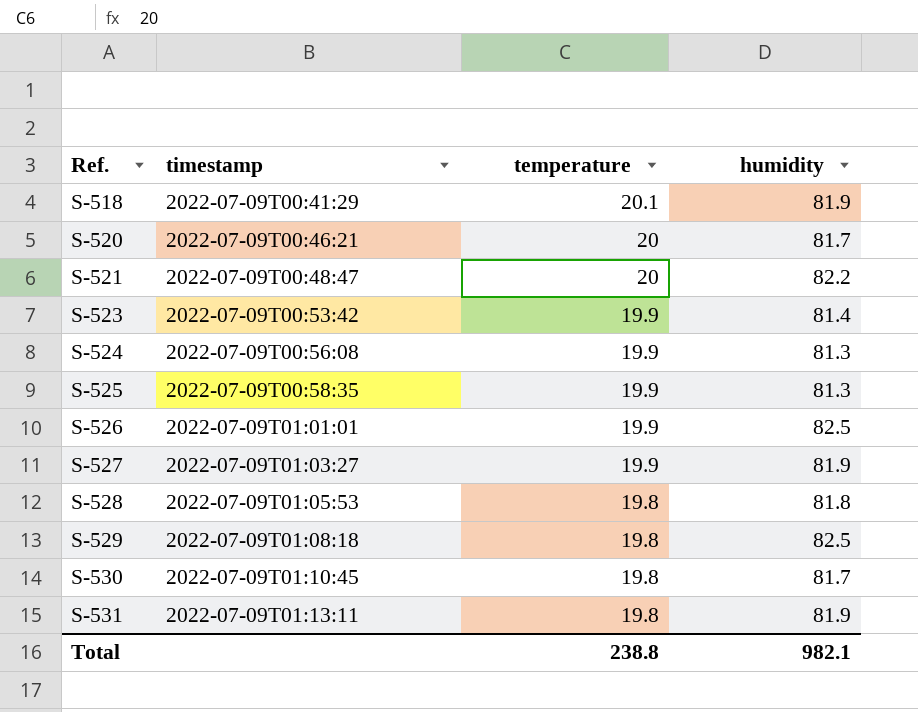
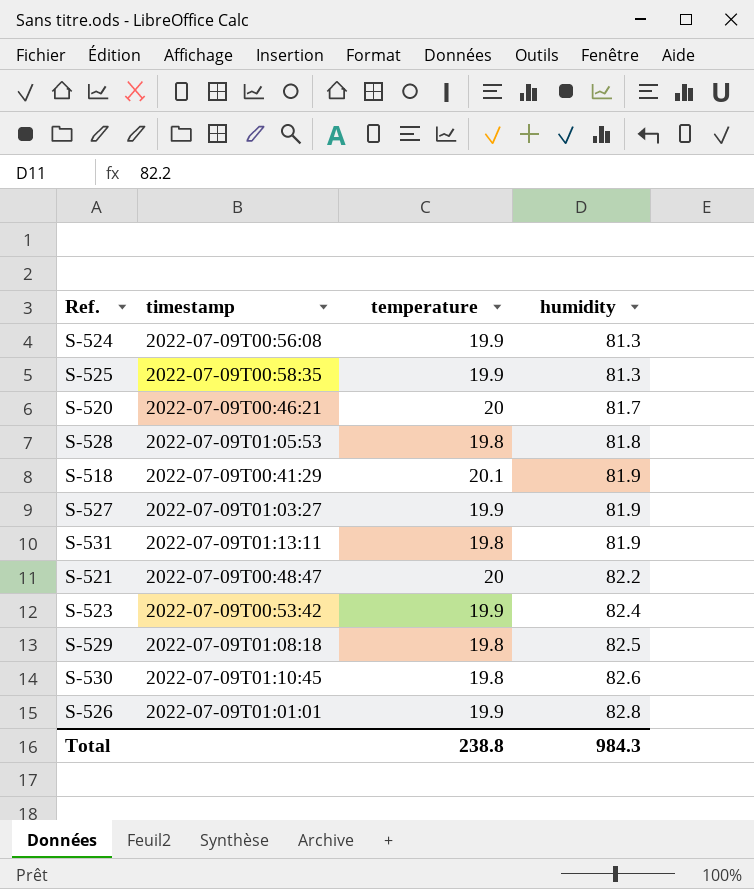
row order: Ref. ascending -> humidity ascending
S-523 | humidity: 81.4 -> 82.4
S-530 | humidity: 81.7 -> 82.6
S-526 | humidity: 82.5 -> 82.8
Total | humidity: 982.1 -> 984.3

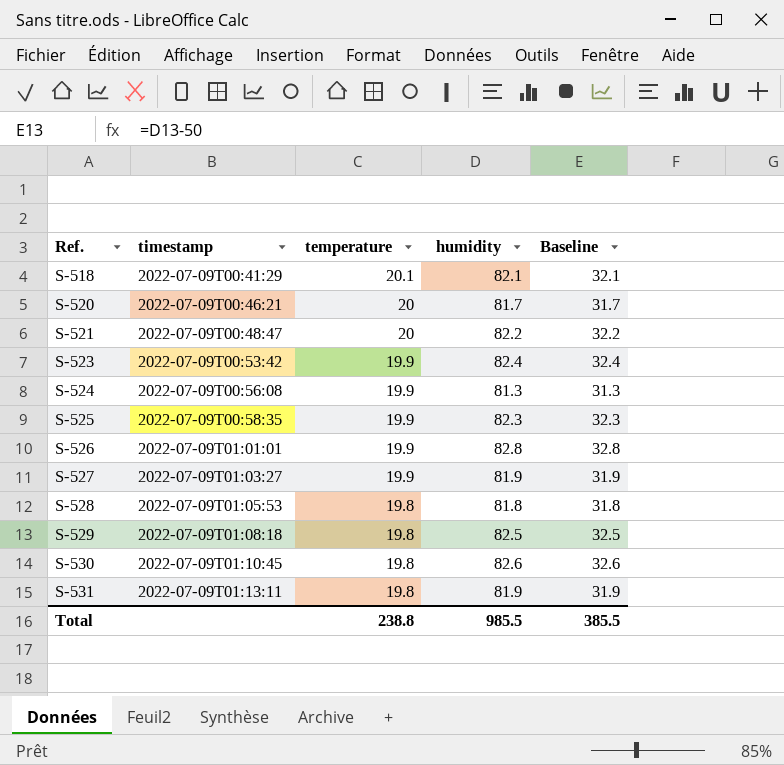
row order: humidity ascending -> Ref. ascending
column Baseline | formula: none -> [humidity] - 50
S-518 | humidity: 81.9 -> 82.1
S-525 | humidity: 81.3 -> 82.3
Total | humidity: 984.3 -> 985.5

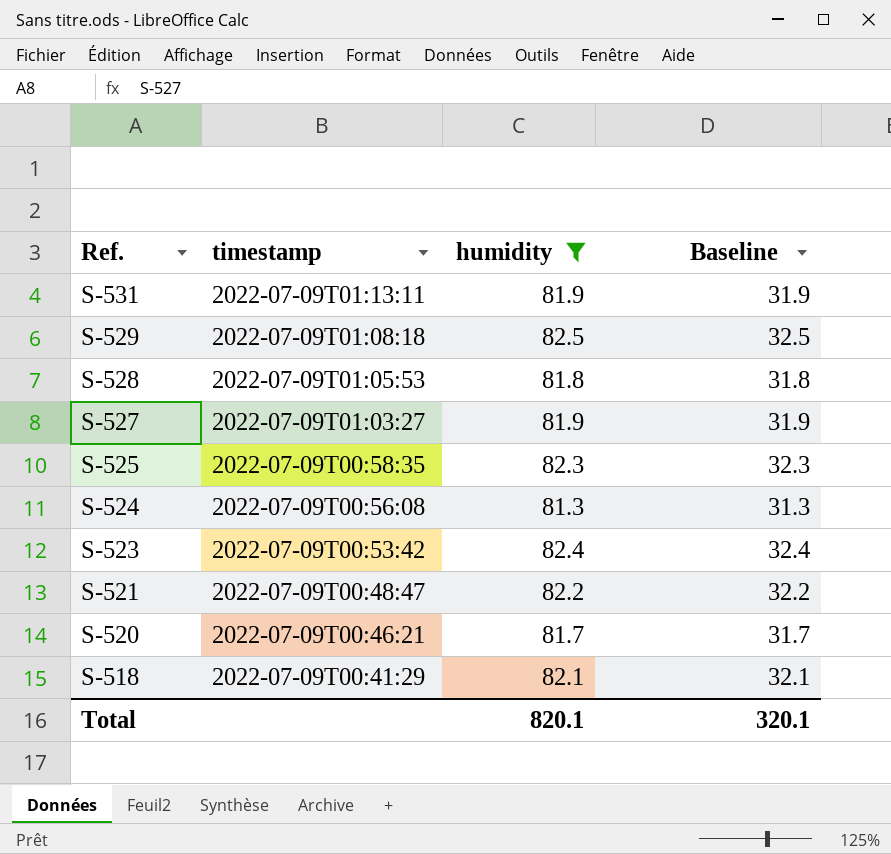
filter: none -> humidity <= 82.5
row order: Ref. ascending -> Ref. descending
column temperature | position: 3 -> none
Total | humidity: 985.5 -> 820.1
Total | Baseline: 385.5 -> 320.1

